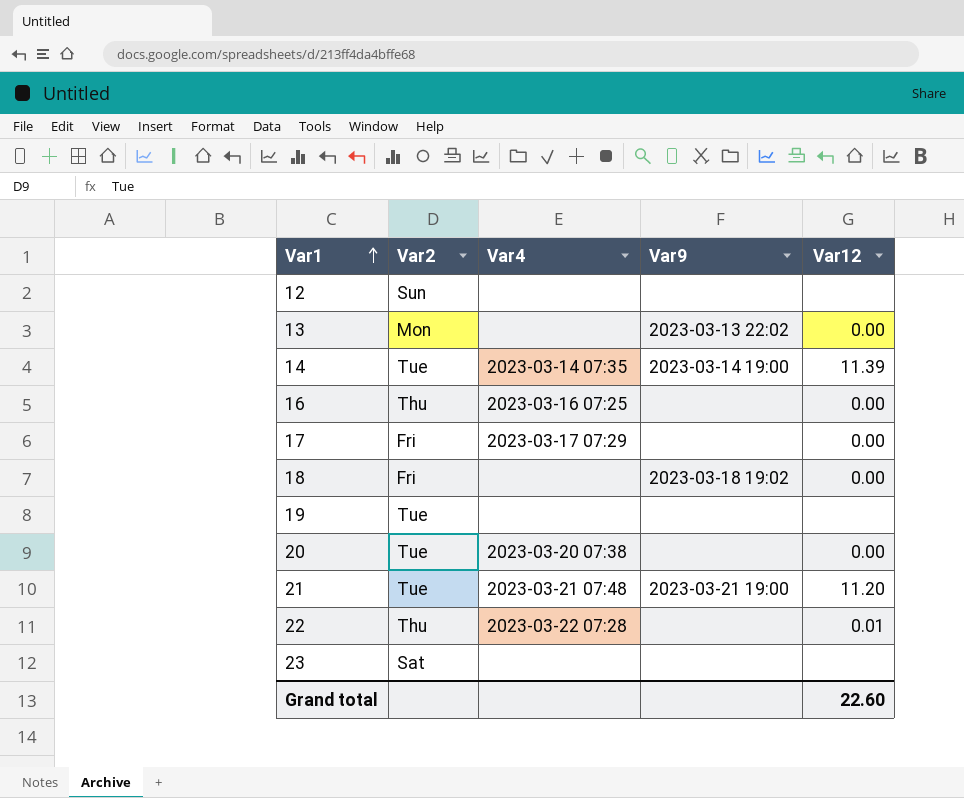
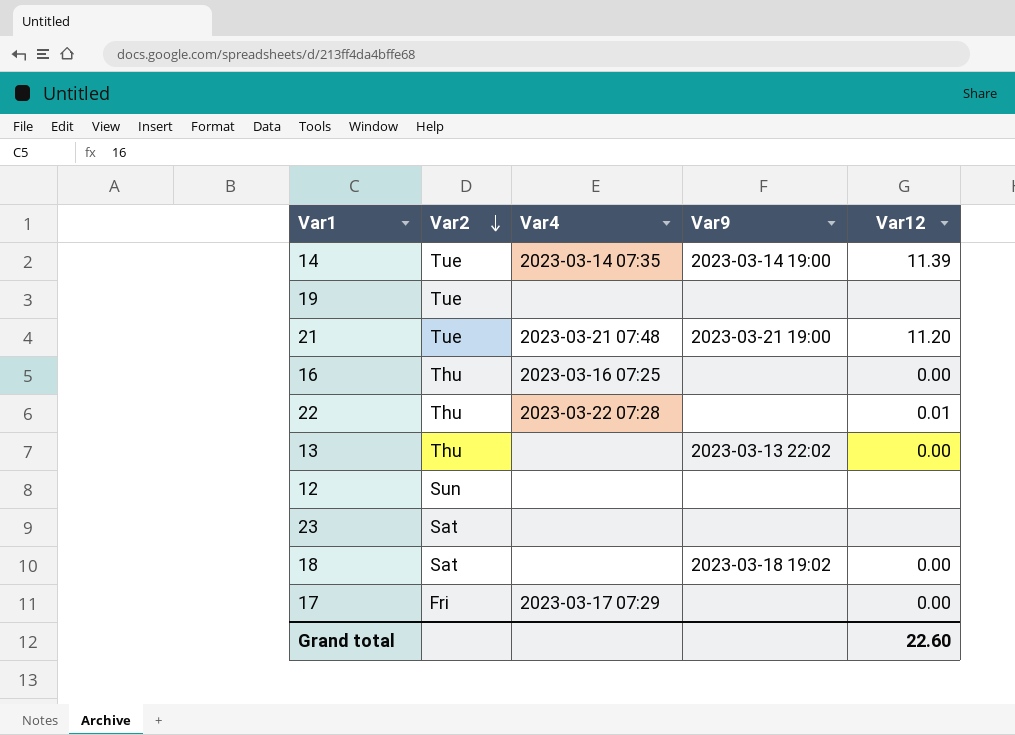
row order: Var1 ascending -> Var2 descending
row 20: Tue | 2023-03-20 07:38 | none | 0.00 -> none
13 | Var2: Mon -> Thu
18 | Var2: Fri -> Sat

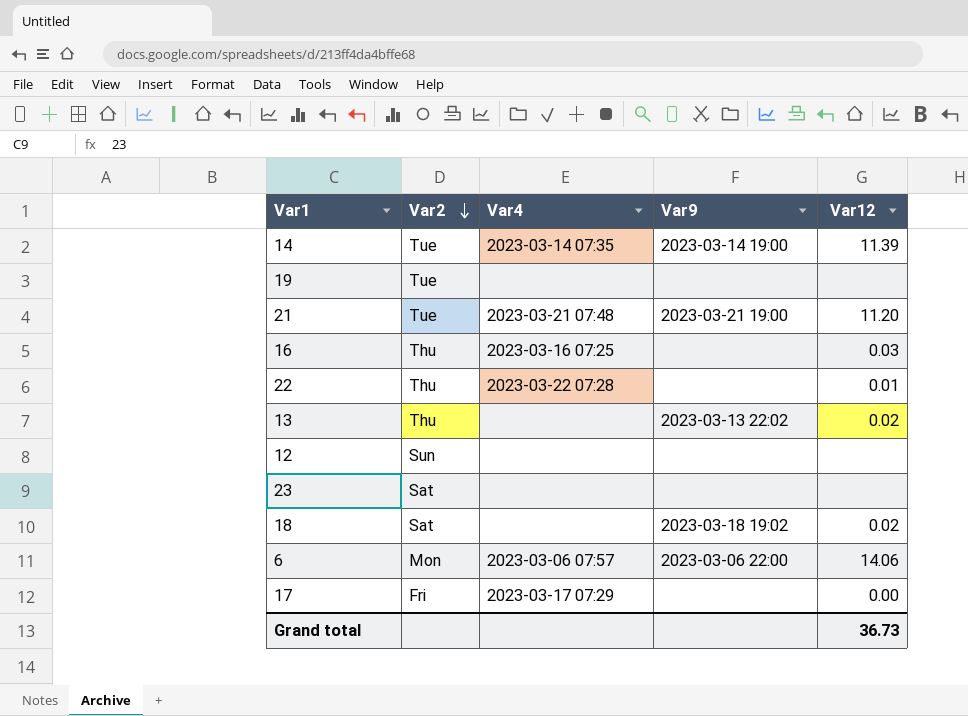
16 | Var12: 0.00 -> 0.03
13 | Var12: 0.00 -> 0.02
18 | Var12: 0.00 -> 0.02
row 6: none -> Mon | 2023-03-06 07:57 | 2023-03-06 22:00 | 14.06
Grand total | Var12: 22.60 -> 36.73

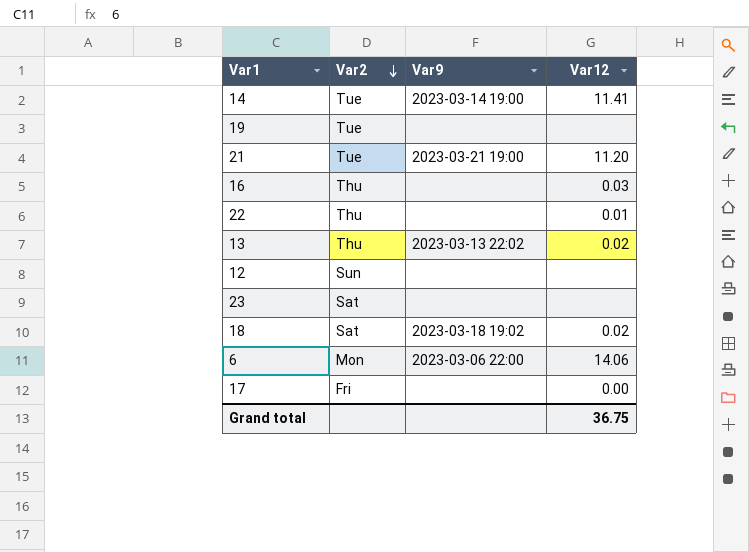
column Var4 | position: 3 -> none
14 | Var12: 11.39 -> 11.41
Grand total | Var12: 36.73 -> 36.75

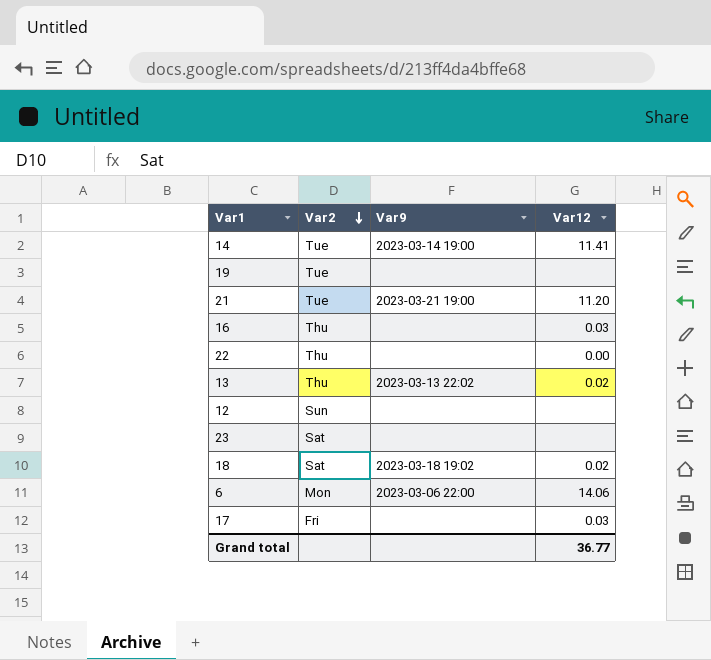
22 | Var12: 0.01 -> 0.00
17 | Var12: 0.00 -> 0.03
Grand total | Var12: 36.75 -> 36.77

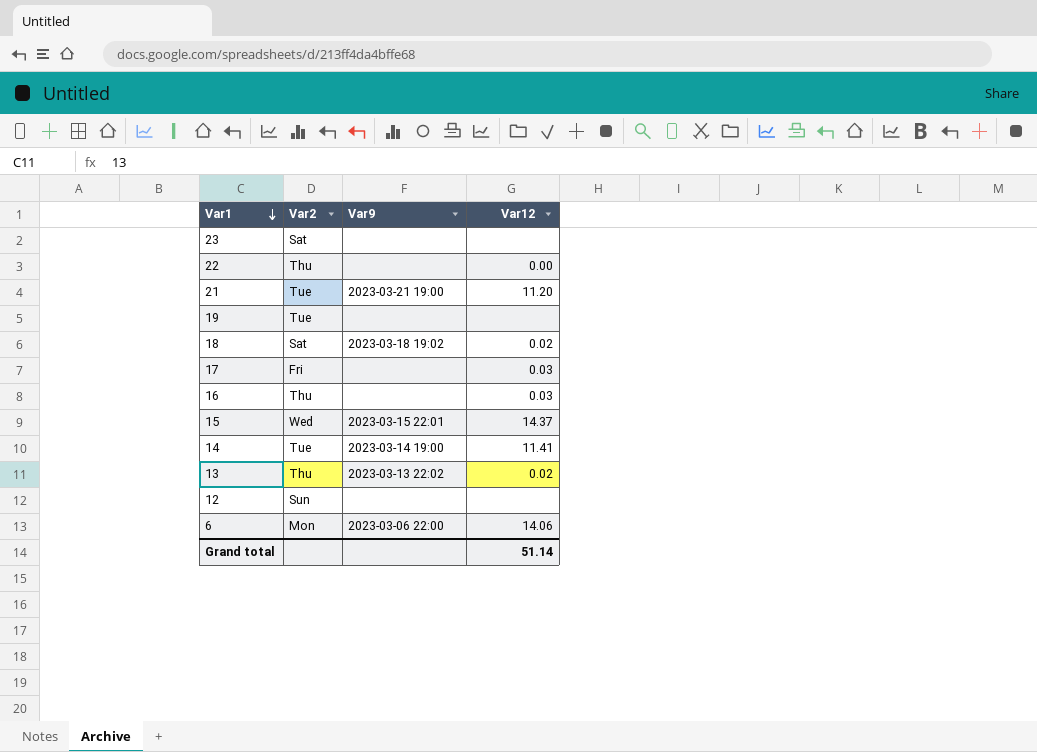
row order: Var2 descending -> Var1 descending
row 15: none -> Wed | 2023-03-15 22:01 | 14.37
Grand total | Var12: 36.77 -> 51.14

